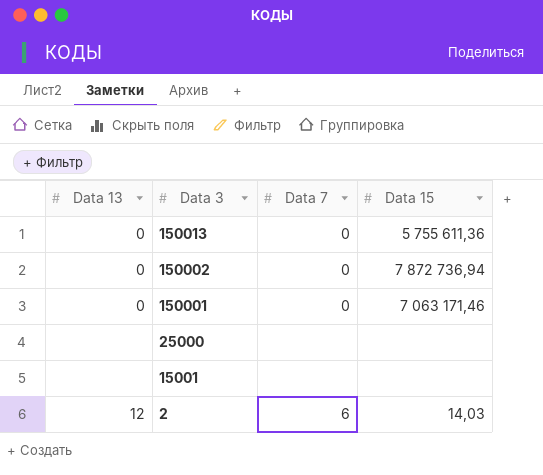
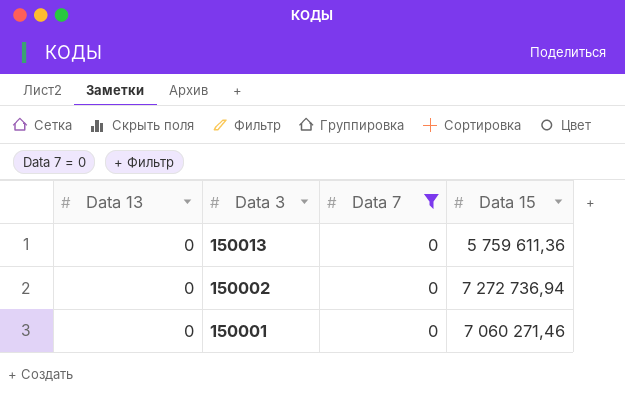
filter: none -> Data 7 = 0
150013 | Data 15: 5 755 611,36 -> 5 759 611,36
150002 | Data 15: 7 872 736,94 -> 7 272 736,94
150001 | Data 15: 7 063 171,46 -> 7 060 271,46

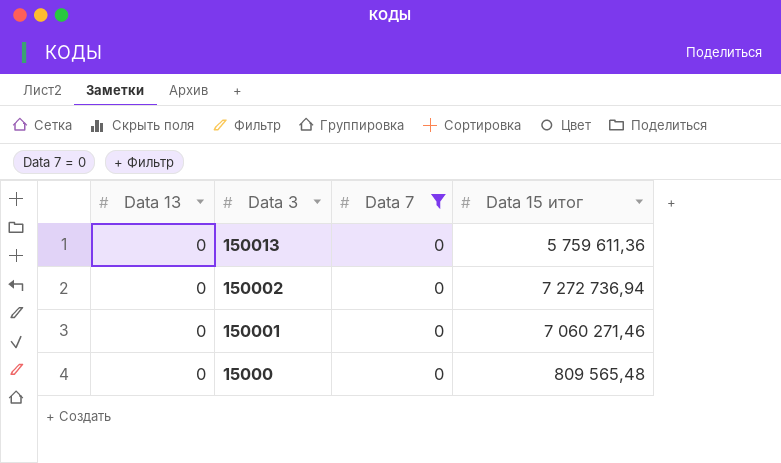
column name: Data 15 -> Data 15 итог
row 15000: none -> 0 | 0 | 809 565,48

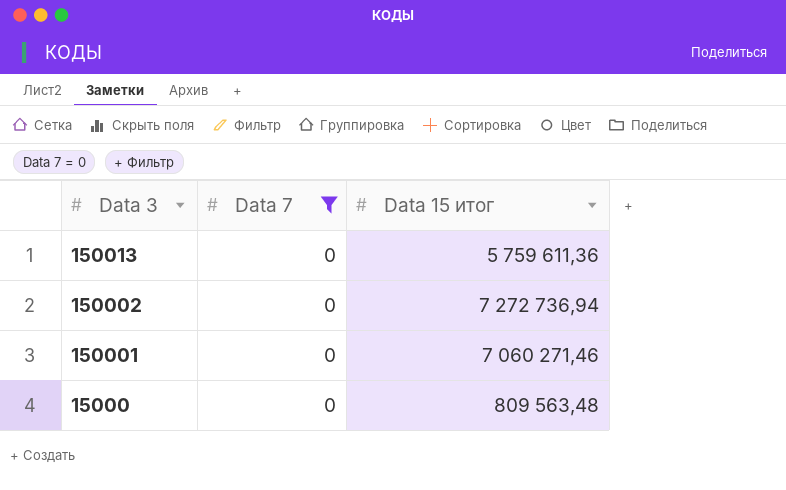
column Data 13 | position: 1 -> none
15000 | Data 15 итог: 809 565,48 -> 809 563,48

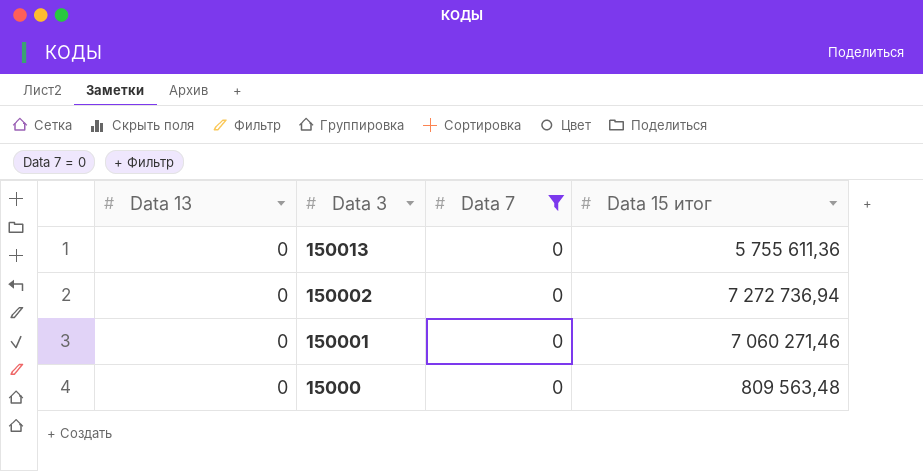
column Data 13 | position: none -> 1
150013 | Data 15 итог: 5 759 611,36 -> 5 755 611,36

